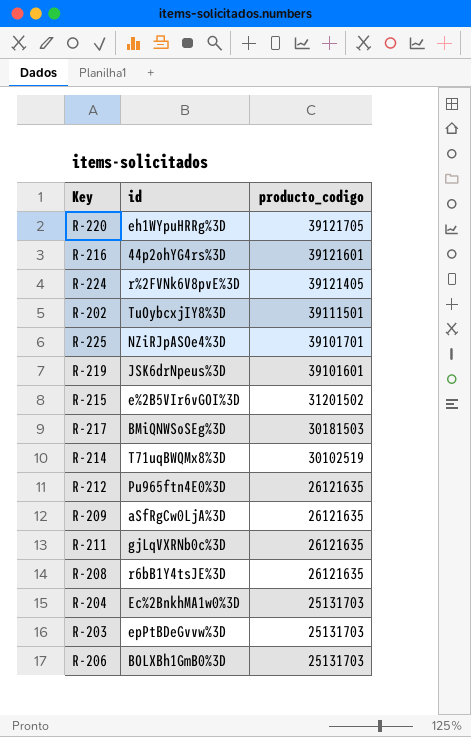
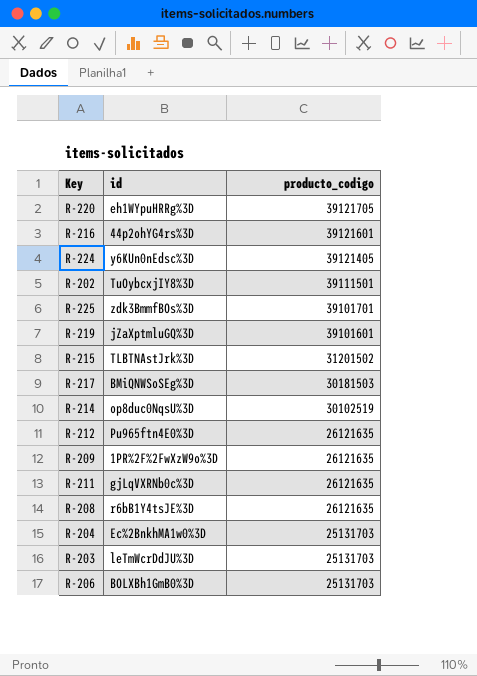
R-224 | id: r%2FVNk6V8pvE%3D -> y6KUn0nEdsc%3D
R-225 | id: NZiRJpASOe4%3D -> zdk3BmmfBOs%3D
R-219 | id: JSK6drNpeus%3D -> jZaXptmluGQ%3D
R-215 | id: e%2B5VIr6vGOI%3D -> TLBTNAstJrk%3D
R-214 | id: T71uqBWQMx8%3D -> op8duc0NqsU%3D
R-209 | id: aSfRgCw0LjA%3D -> 1PR%2F%2FwXzW9o%3D
R-203 | id: epPtBDeGvvw%3D -> leTmWcrDdJU%3D

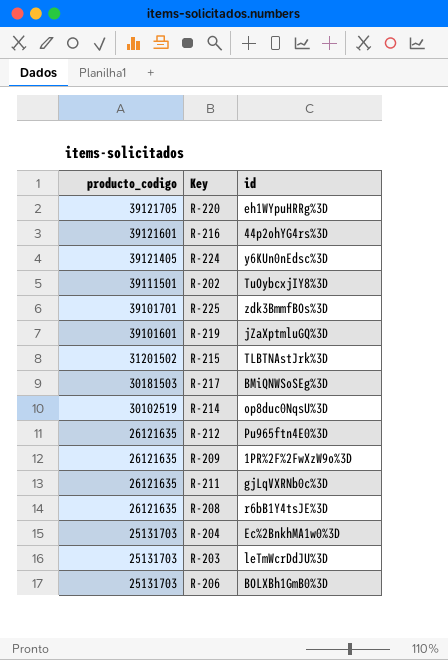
column producto_codigo | position: 3 -> 1

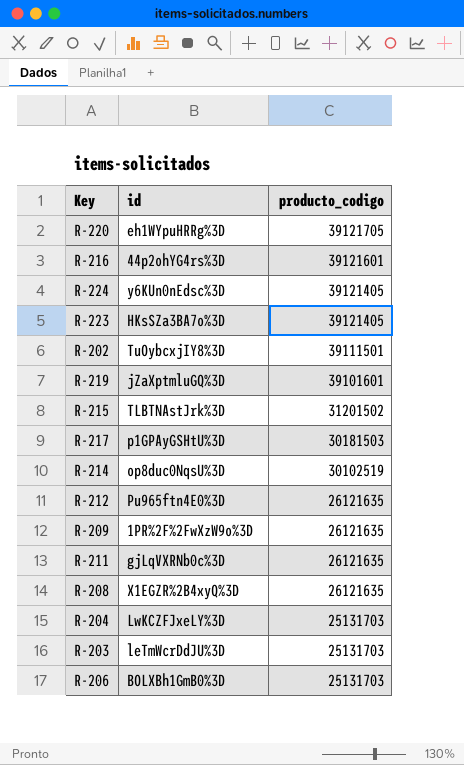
column producto_codigo | position: 1 -> 3
row R-225: 39101701 | zdk3BmmfBOs%3D -> none
row R-223: none -> HKsSZa3BA7o%3D | 39121405
R-217 | id: BMiQNWSoSEg%3D -> p1GPAyGSHtU%3D
R-208 | id: r6bB1Y4tsJE%3D -> X1EGZR%2B4xyQ%3D
R-204 | id: Ec%2BnkhMA1w0%3D -> LwKCZFJxeLY%3D

